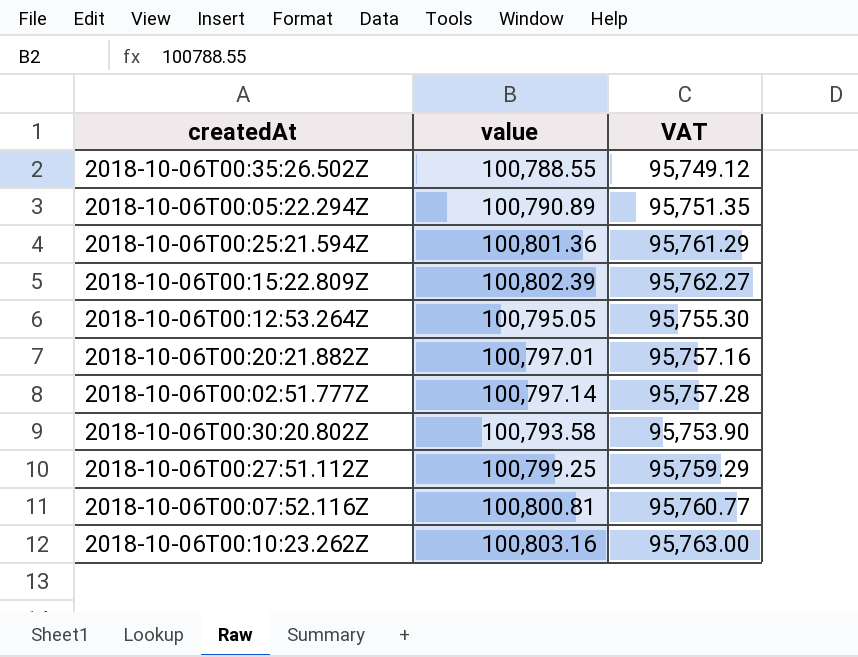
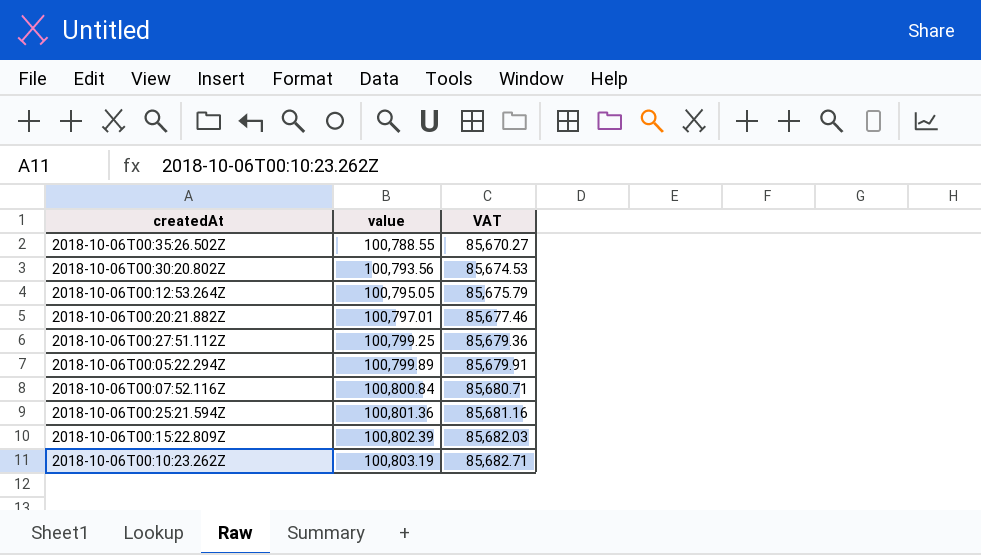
row order: none -> value ascending
column VAT | formula: [value] * 0.95 -> [value] * 0.85
row 2018-10-06T00:02:51.777Z: 100,797.14 | 95,757.28 -> none
2018-10-06T00:30:20.802Z | value: 100,793.58 -> 100,793.56
2018-10-06T00:05:22.294Z | value: 100,790.89 -> 100,799.89
2018-10-06T00:07:52.116Z | value: 100,800.81 -> 100,800.84
2018-10-06T00:10:23.262Z | value: 100,803.16 -> 100,803.19

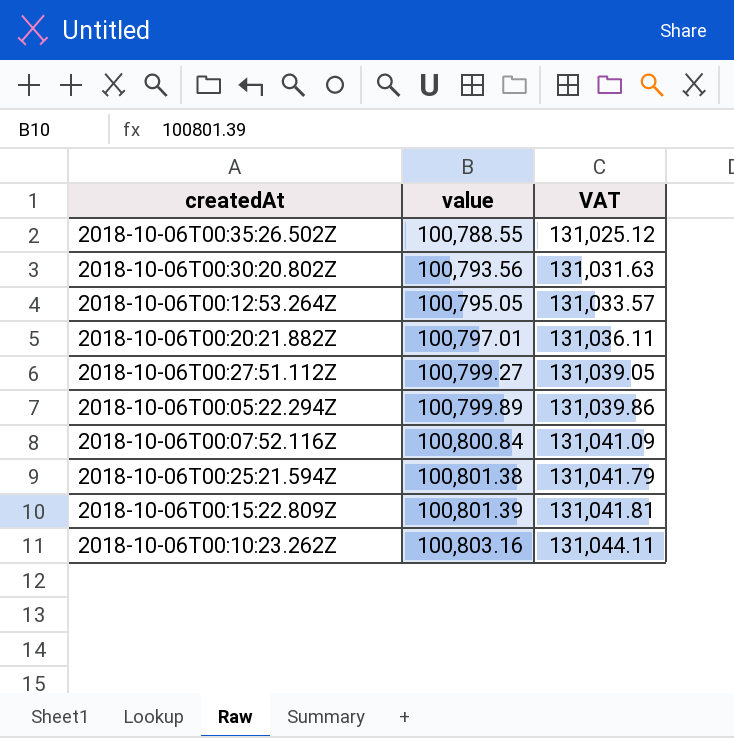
column VAT | formula: [value] * 0.85 -> [value] * 1.3
2018-10-06T00:27:51.112Z | value: 100,799.25 -> 100,799.27
2018-10-06T00:25:21.594Z | value: 100,801.36 -> 100,801.38
2018-10-06T00:15:22.809Z | value: 100,802.39 -> 100,801.39
2018-10-06T00:10:23.262Z | value: 100,803.19 -> 100,803.16

